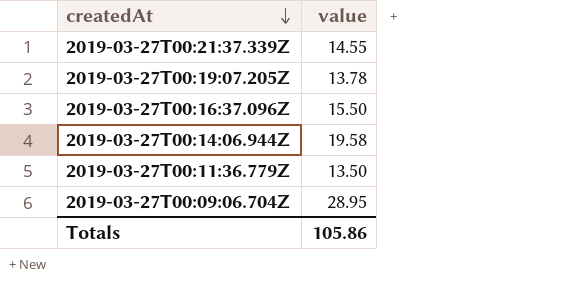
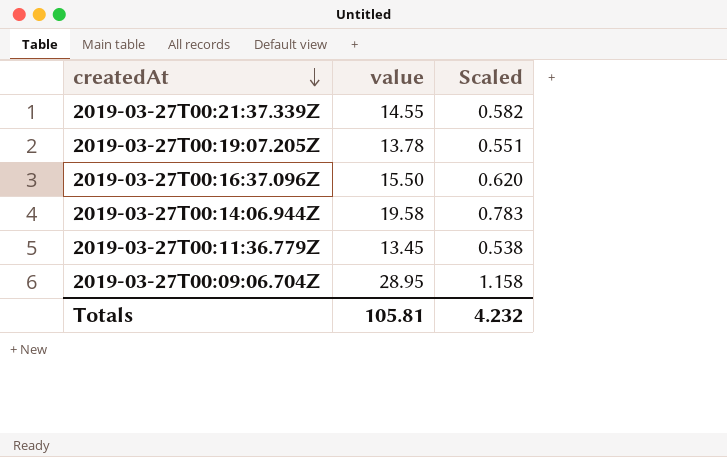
column Scaled | formula: none -> [value] * 0.04
2019-03-27T00:11:36.779Z | value: 13.50 -> 13.45
Totals | value: 105.86 -> 105.81

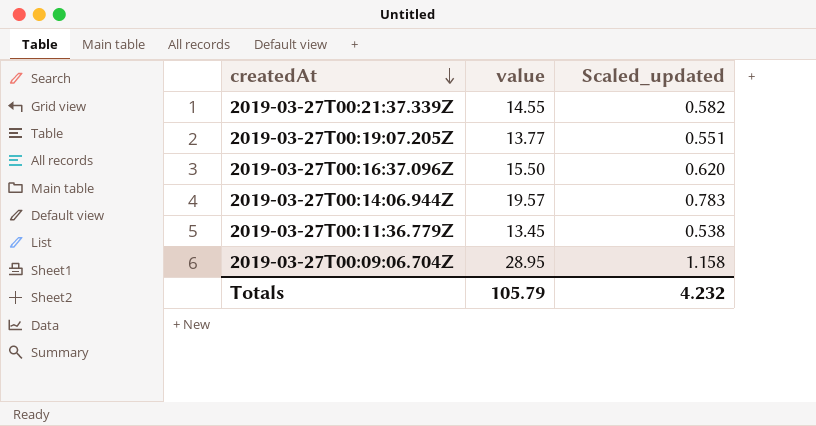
column name: Scaled -> Scaled_updated
2019-03-27T00:19:07.205Z | value: 13.78 -> 13.77
2019-03-27T00:14:06.944Z | value: 19.58 -> 19.57
Totals | value: 105.81 -> 105.79

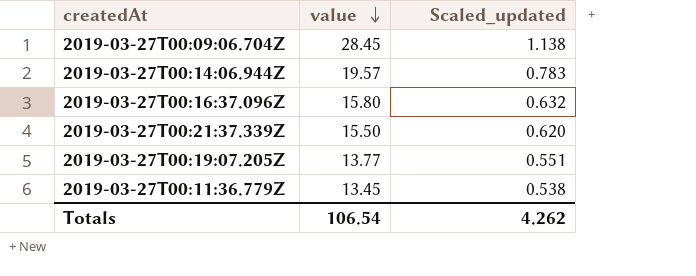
row order: createdAt descending -> value descending
2019-03-27T00:09:06.704Z | value: 28.95 -> 28.45
2019-03-27T00:09:06.704Z | Scaled_updated: 1.158 -> 1.138
2019-03-27T00:16:37.096Z | value: 15.50 -> 15.80
2019-03-27T00:16:37.096Z | Scaled_updated: 0.620 -> 0.632
2019-03-27T00:21:37.339Z | value: 14.55 -> 15.50
2019-03-27T00:21:37.339Z | Scaled_updated: 0.582 -> 0.620
Totals | value: 105.79 -> 106.54
Totals | Scaled_updated: 4.232 -> 4.262

